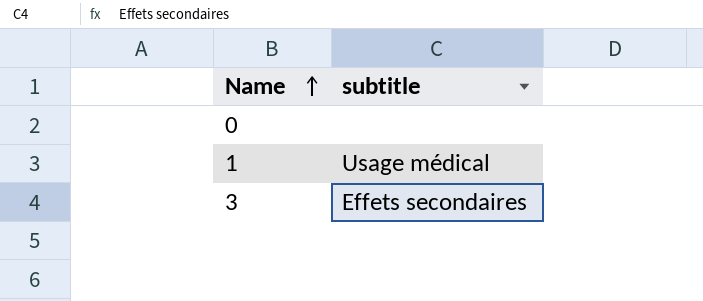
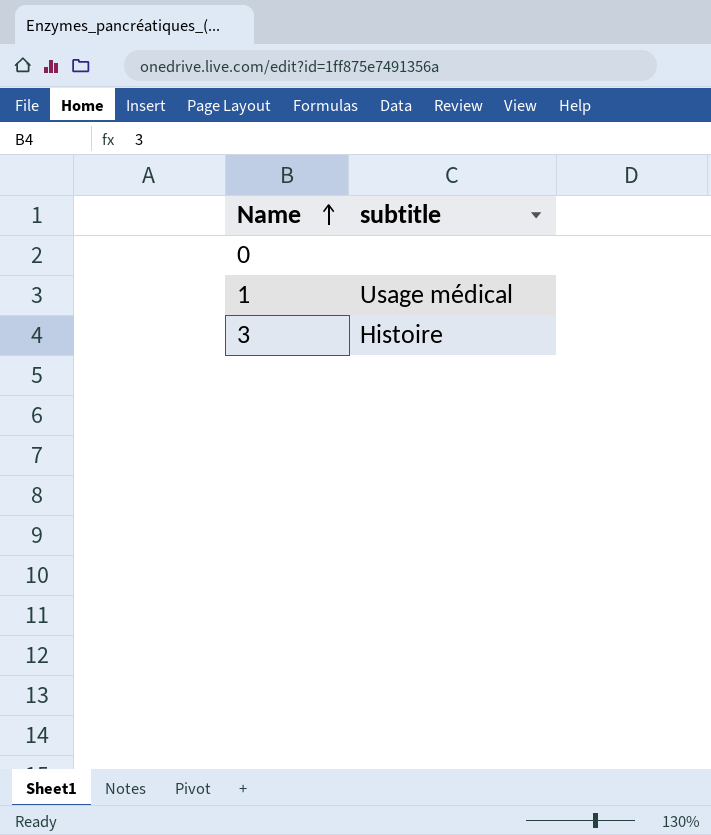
3 | subtitle: Effets secondaires -> Histoire

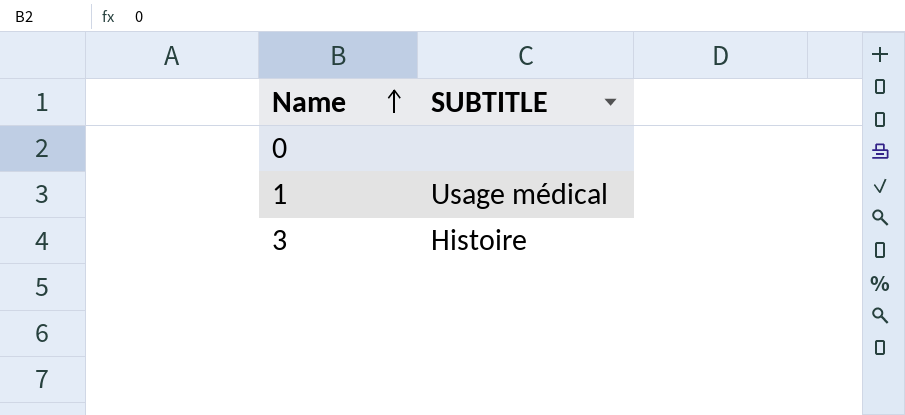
column name: subtitle -> SUBTITLE

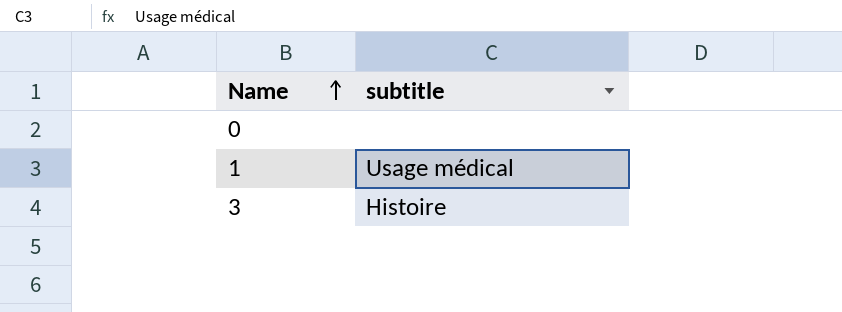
column name: SUBTITLE -> subtitle

